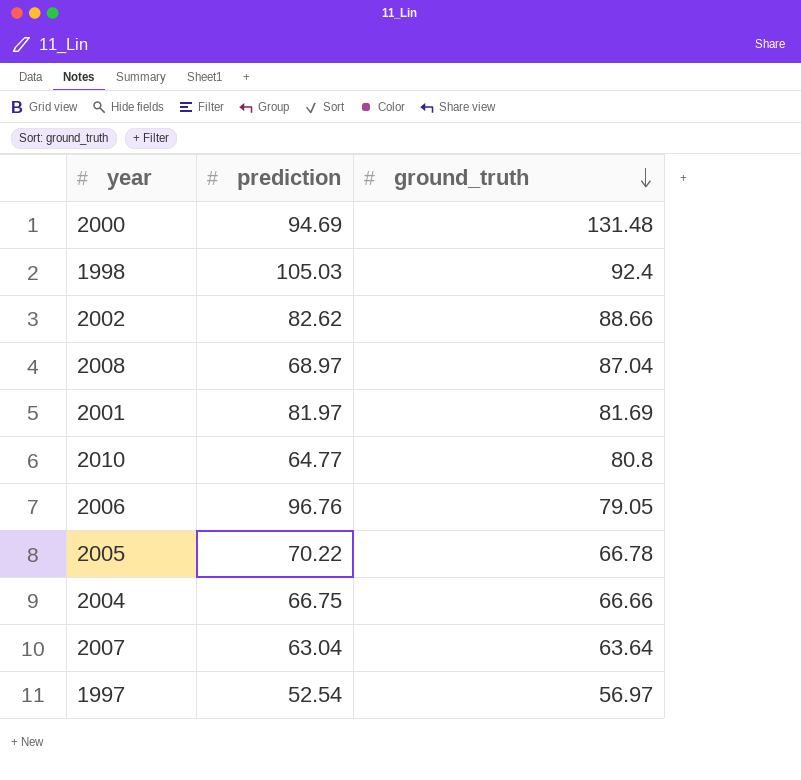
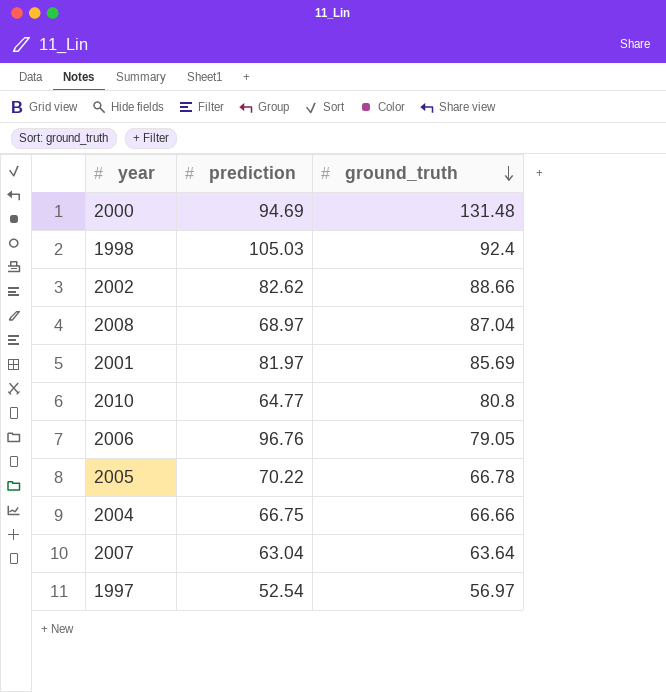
2001 | ground_truth: 81.69 -> 85.69

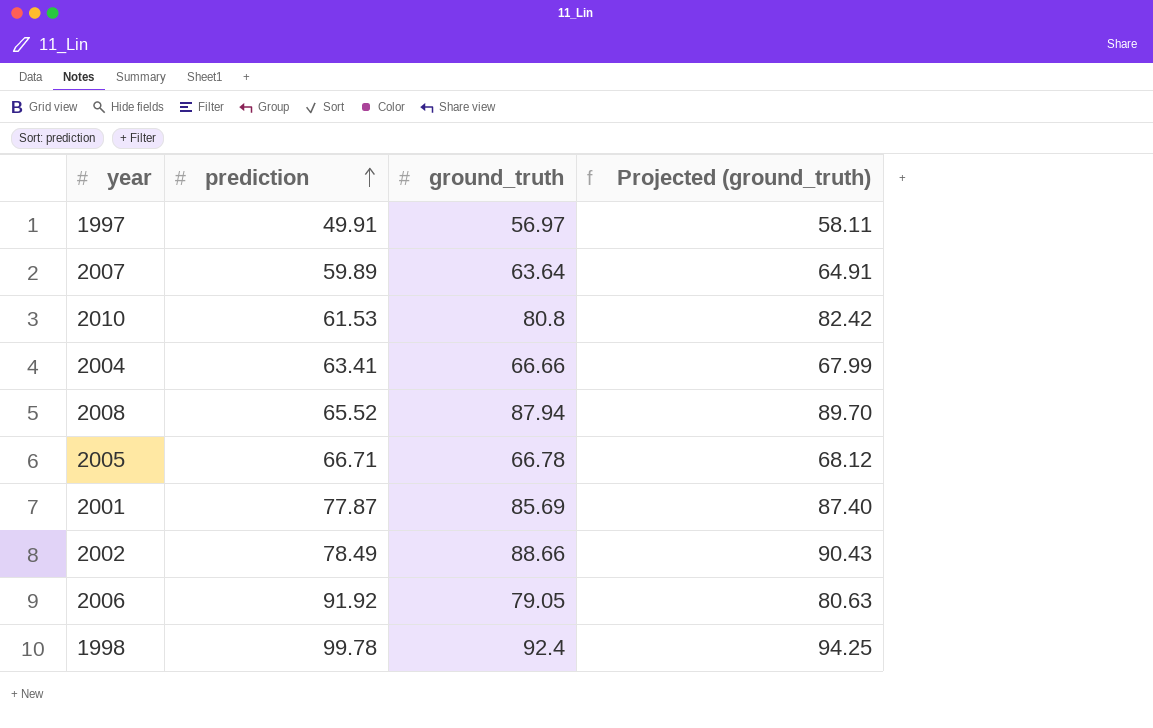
row order: ground_truth descending -> prediction ascending
column Projected (ground_truth) | formula: none -> [ground_truth] * 1.02
row 2000: 94.69 | 131.48 -> none
1997 | prediction: 52.54 -> 49.91
2007 | prediction: 63.04 -> 59.89
2010 | prediction: 64.77 -> 61.53
2004 | prediction: 66.75 -> 63.41
2008 | prediction: 68.97 -> 65.52
2008 | ground_truth: 87.04 -> 87.94
2005 | prediction: 70.22 -> 66.71
2001 | prediction: 81.97 -> 77.87
2002 | prediction: 82.62 -> 78.49
2006 | prediction: 96.76 -> 91.92
1998 | prediction: 105.03 -> 99.78

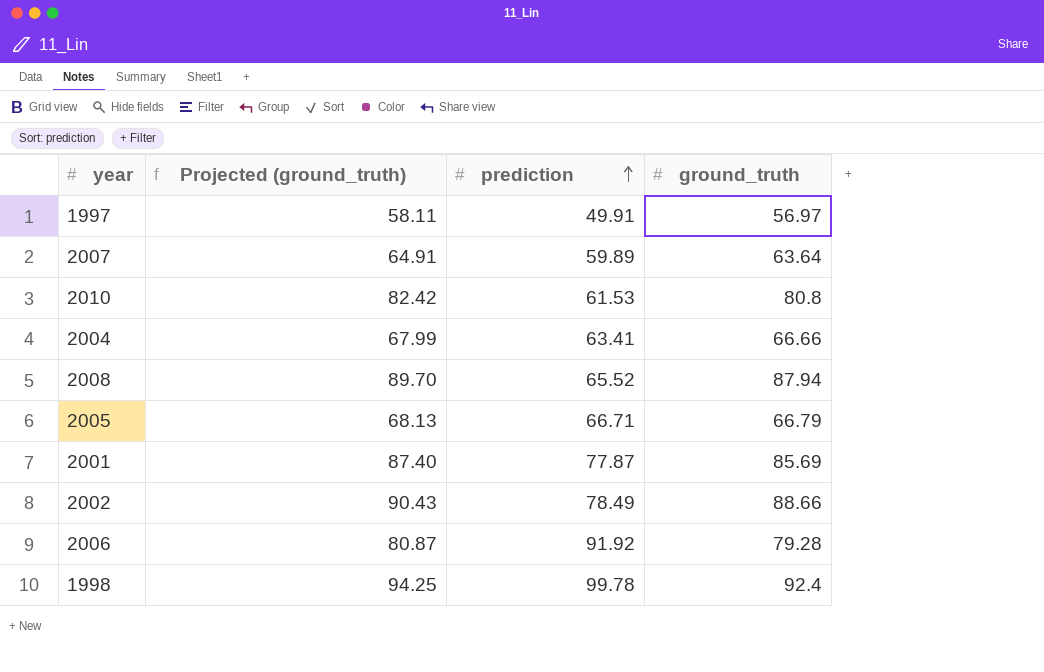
column Projected (ground_truth) | position: 4 -> 2
2005 | Projected (ground_truth): 68.12 -> 68.13
2005 | ground_truth: 66.78 -> 66.79
2006 | Projected (ground_truth): 80.63 -> 80.87
2006 | ground_truth: 79.05 -> 79.28

